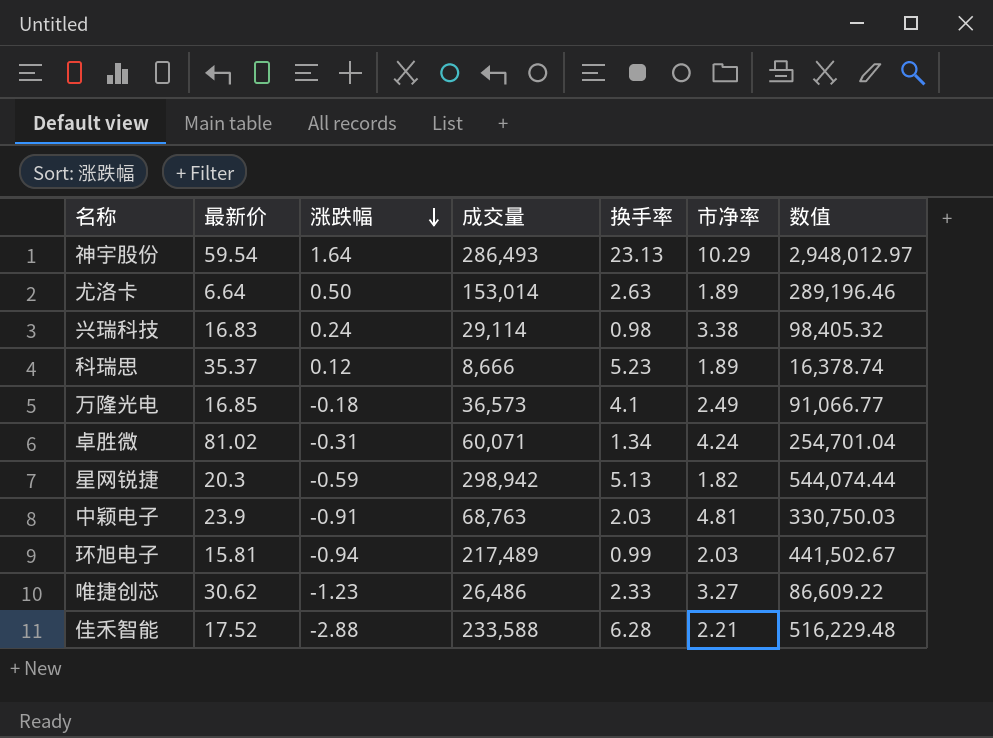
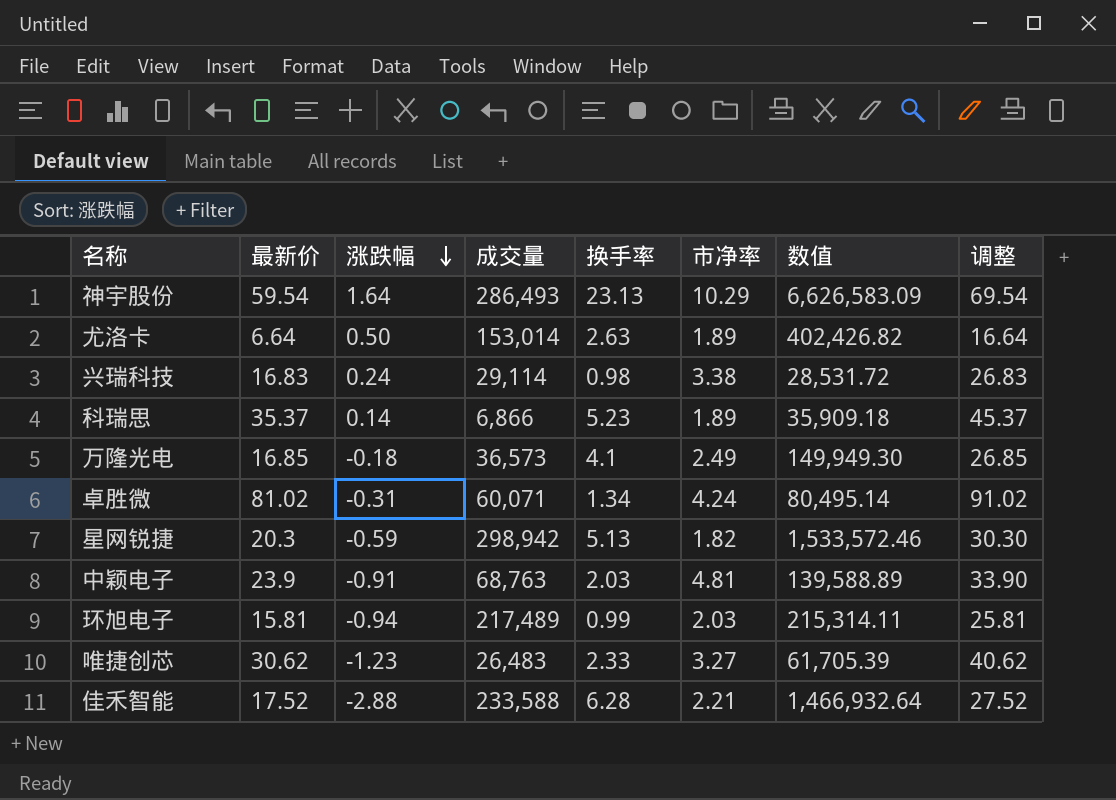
column 数值 | formula: [成交量] * [市净率] -> [成交量] * [换手率]
column 调整 | formula: none -> [最新价] + 10
科瑞思 | 涨跌幅: 0.12 -> 0.14
科瑞思 | 成交量: 8,666 -> 6,866
唯捷创芯 | 成交量: 26,486 -> 26,483

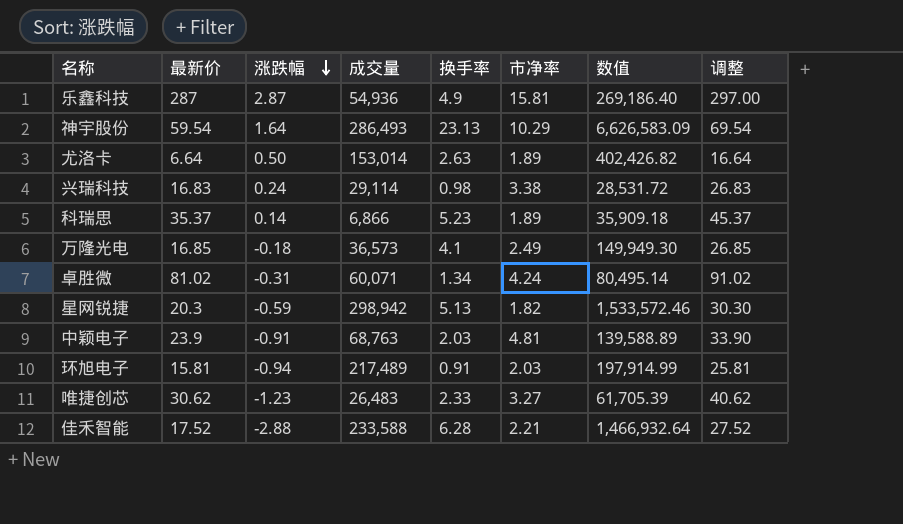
row 乐鑫科技: none -> 287 | 2.87 | 54,936 | 4.9 | 15.81 | 269,186.40 | 297.00
环旭电子 | 换手率: 0.99 -> 0.91
环旭电子 | 数值: 215,314.11 -> 197,914.99

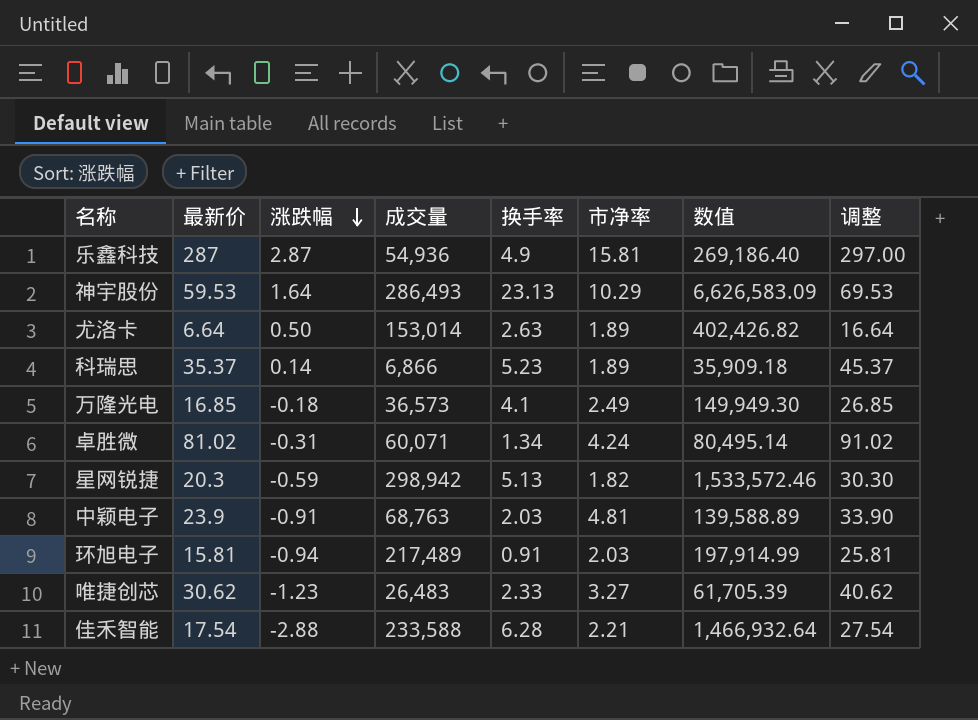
row 兴瑞科技: 16.83 | 0.24 | 29,114 | 0.98 | 3.38 | 28,531.72 | 26.83 -> none
神宇股份 | 最新价: 59.54 -> 59.53
神宇股份 | 调整: 69.54 -> 69.53
佳禾智能 | 最新价: 17.52 -> 17.54
佳禾智能 | 调整: 27.52 -> 27.54

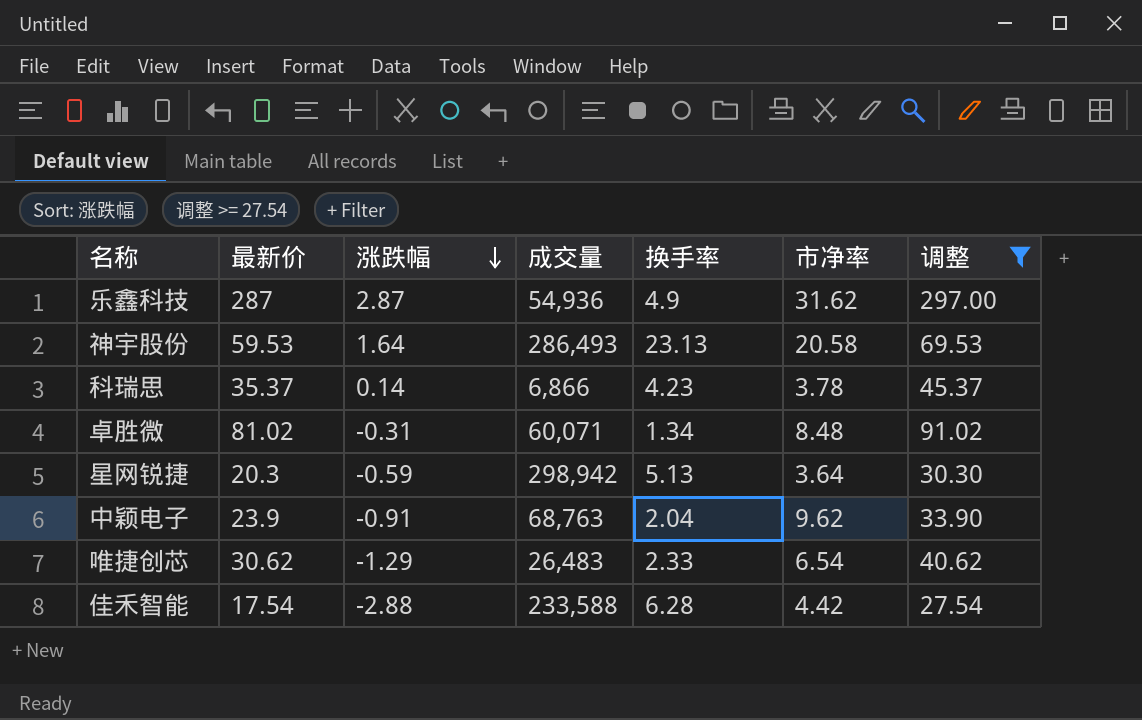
filter: none -> 调整 >= 27.54
column 数值 | formula: [成交量] * [换手率] -> none
乐鑫科技 | 市净率: 15.81 -> 31.62
神宇股份 | 市净率: 10.29 -> 20.58
科瑞思 | 换手率: 5.23 -> 4.23
科瑞思 | 市净率: 1.89 -> 3.78
卓胜微 | 市净率: 4.24 -> 8.48
星网锐捷 | 市净率: 1.82 -> 3.64
中颖电子 | 换手率: 2.03 -> 2.04
中颖电子 | 市净率: 4.81 -> 9.62
唯捷创芯 | 涨跌幅: -1.23 -> -1.29
唯捷创芯 | 市净率: 3.27 -> 6.54
佳禾智能 | 市净率: 2.21 -> 4.42

